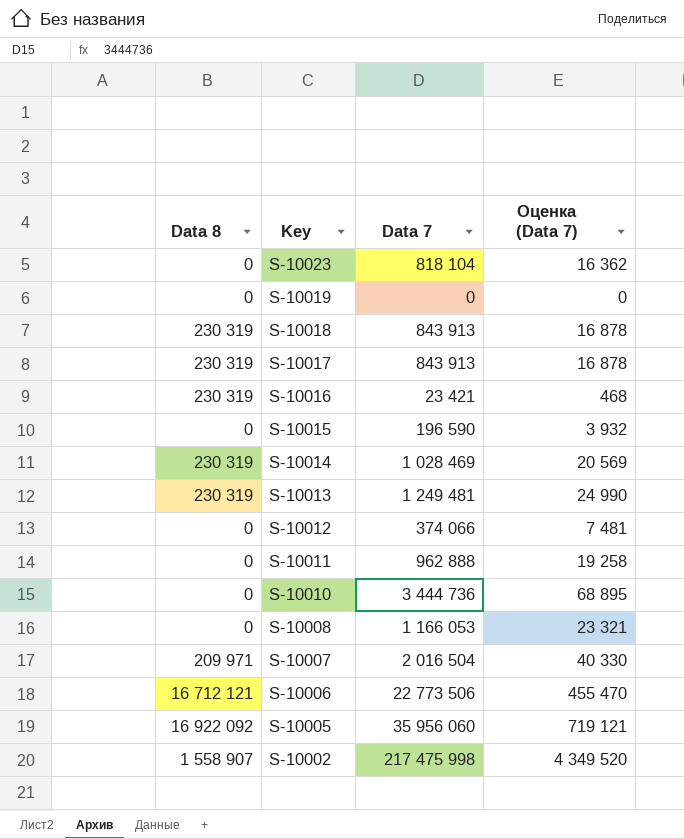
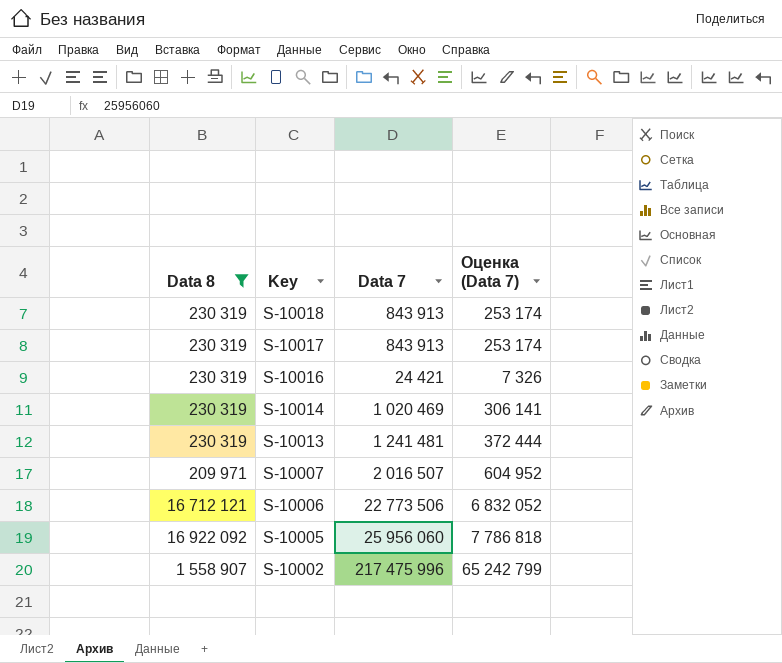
filter: none -> Data 8 != 0
column Оценка (Data 7) | formula: [Data 7] * 0,02 -> [Data 7] * 0,3
S-10016 | Data 7: 23 421 -> 24 421
S-10014 | Data 7: 1 028 469 -> 1 020 469
S-10013 | Data 7: 1 249 481 -> 1 241 481
S-10007 | Data 7: 2 016 504 -> 2 016 507
S-10005 | Data 7: 35 956 060 -> 25 956 060
S-10002 | Data 7: 217 475 998 -> 217 475 996

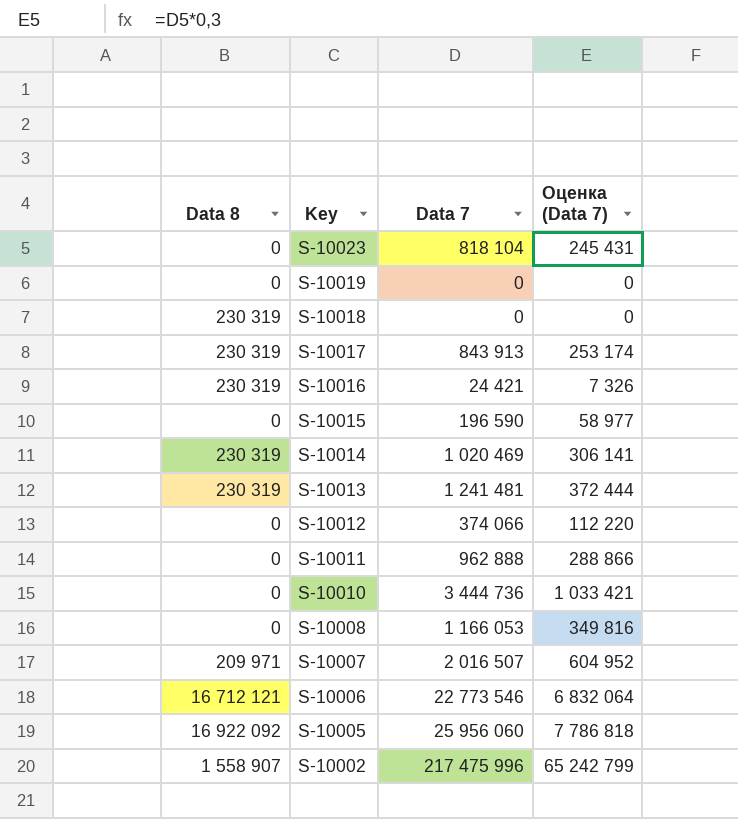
filter: Data 8 != 0 -> none
S-10018 | Data 7: 843 913 -> 0
S-10018 | Оценка (Data 7): 253 174 -> 0
S-10006 | Data 7: 22 773 506 -> 22 773 546
S-10006 | Оценка (Data 7): 6 832 052 -> 6 832 064

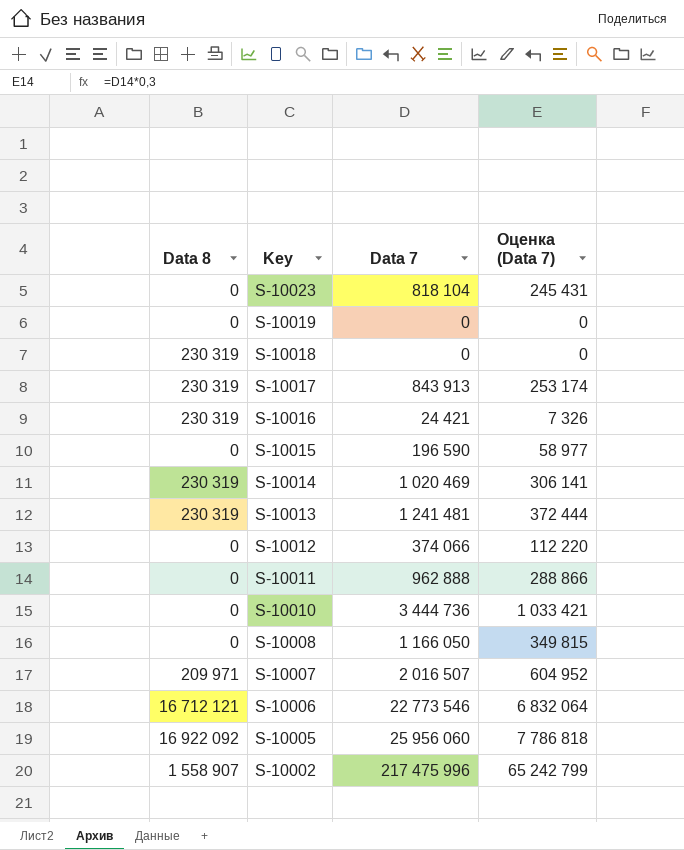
S-10008 | Data 7: 1 166 053 -> 1 166 050
S-10008 | Оценка (Data 7): 349 816 -> 349 815

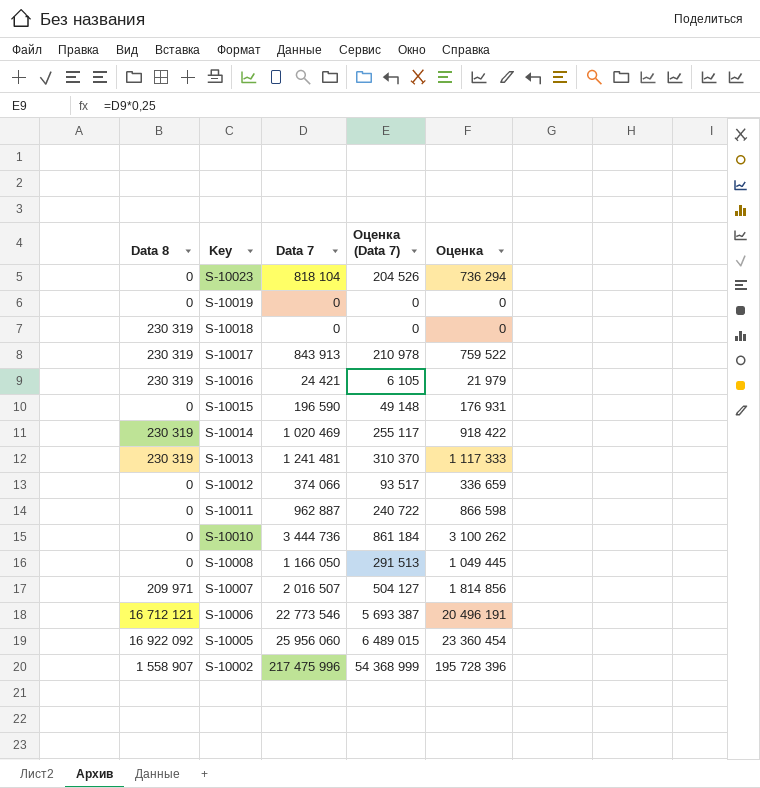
column Оценка (Data 7) | formula: [Data 7] * 0,3 -> [Data 7] * 0,25
column Оценка | formula: none -> [Data 7] * 0,9
S-10011 | Data 7: 962 888 -> 962 887

